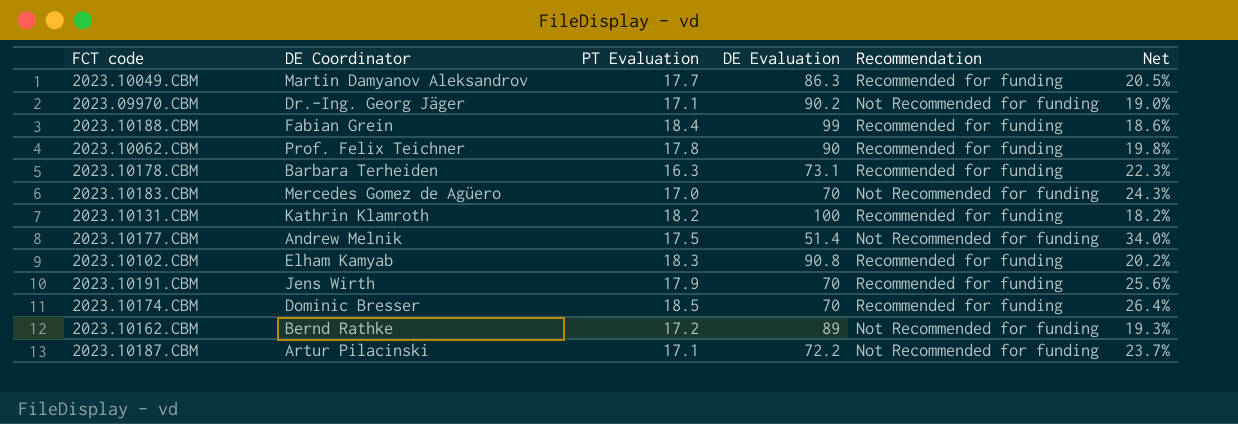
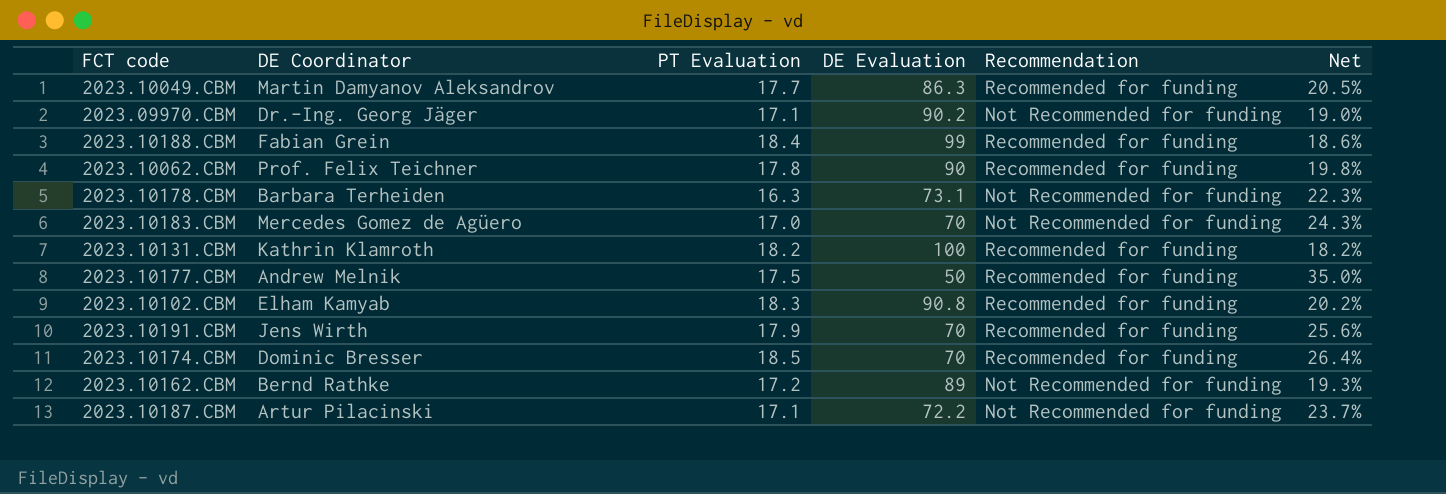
2023.10178.CBM | Recommendation: Recommended for funding -> Not Recommended for funding
2023.10177.CBM | DE Evaluation: 51.4 -> 50
2023.10177.CBM | Recommendation: Not Recommended for funding -> Recommended for funding
2023.10177.CBM | Net: 34.0% -> 35.0%

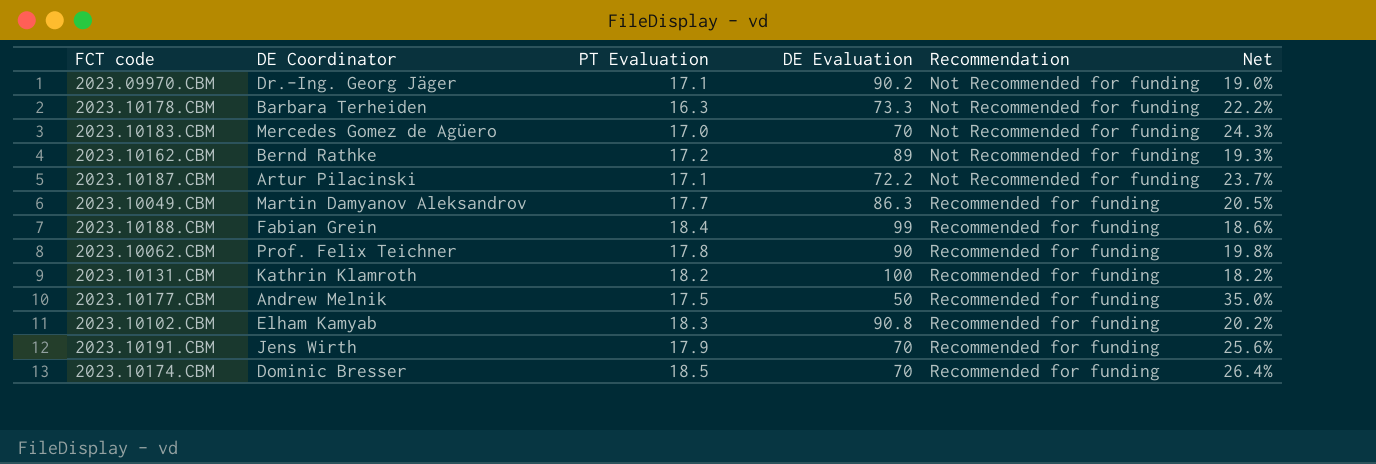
row order: none -> Recommendation ascending
2023.10178.CBM | DE Evaluation: 73.1 -> 73.3
2023.10178.CBM | Net: 22.3% -> 22.2%

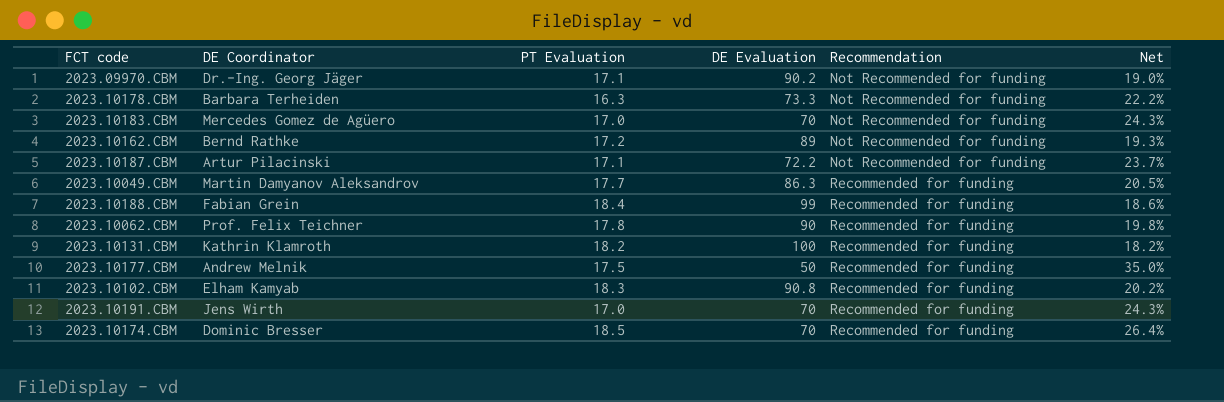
2023.10191.CBM | PT Evaluation: 17.9 -> 17.0
2023.10191.CBM | Net: 25.6% -> 24.3%

